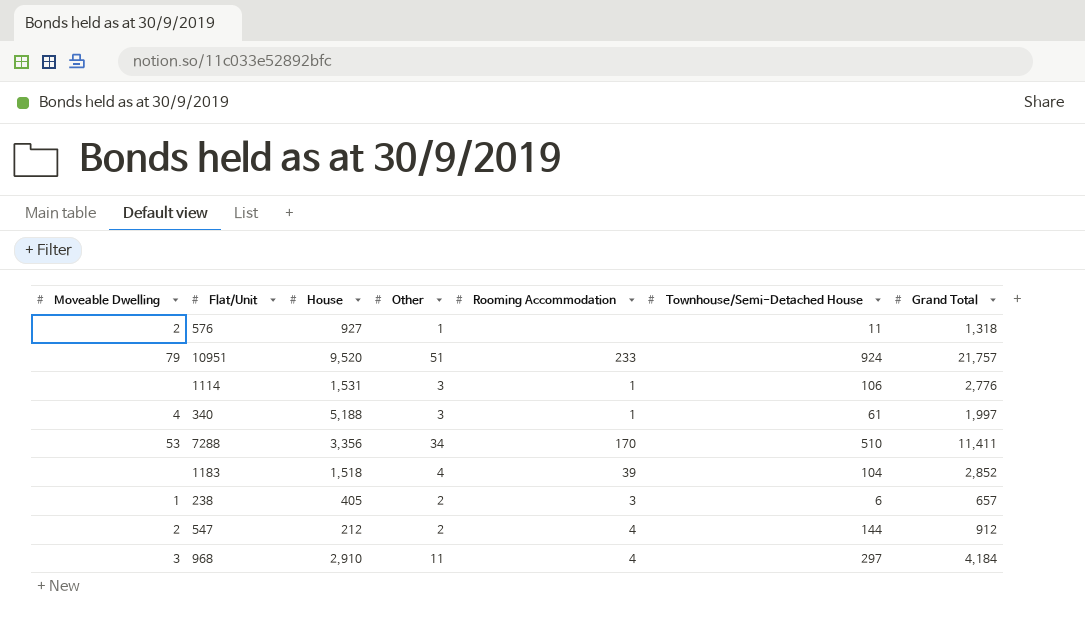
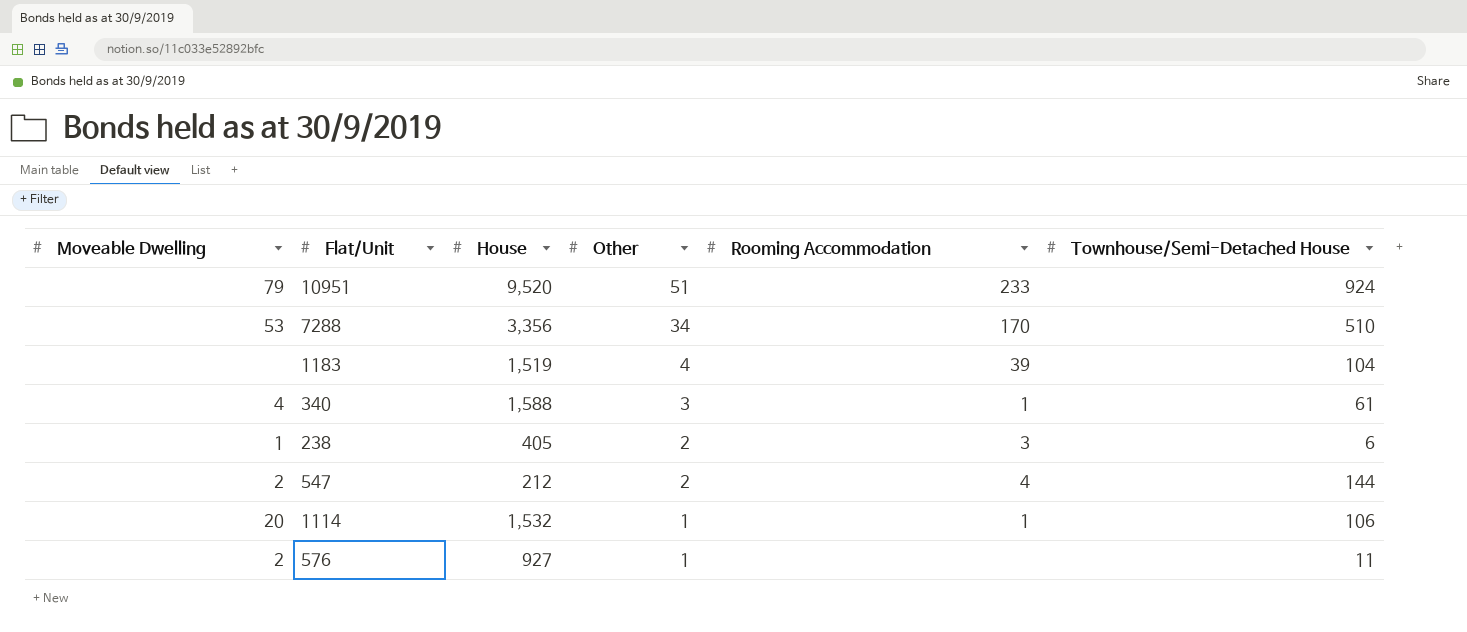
row order: none -> Other descending
column Grand Total | position: 7 -> none
row 968: 3 | 2,910 | 11 | 4 | 297 | 4,184 -> none
1183 | House: 1,518 -> 1,519
340 | House: 5,188 -> 1,588
1114 | Moveable Dwelling: none -> 20
1114 | House: 1,531 -> 1,532
1114 | Other: 3 -> 1

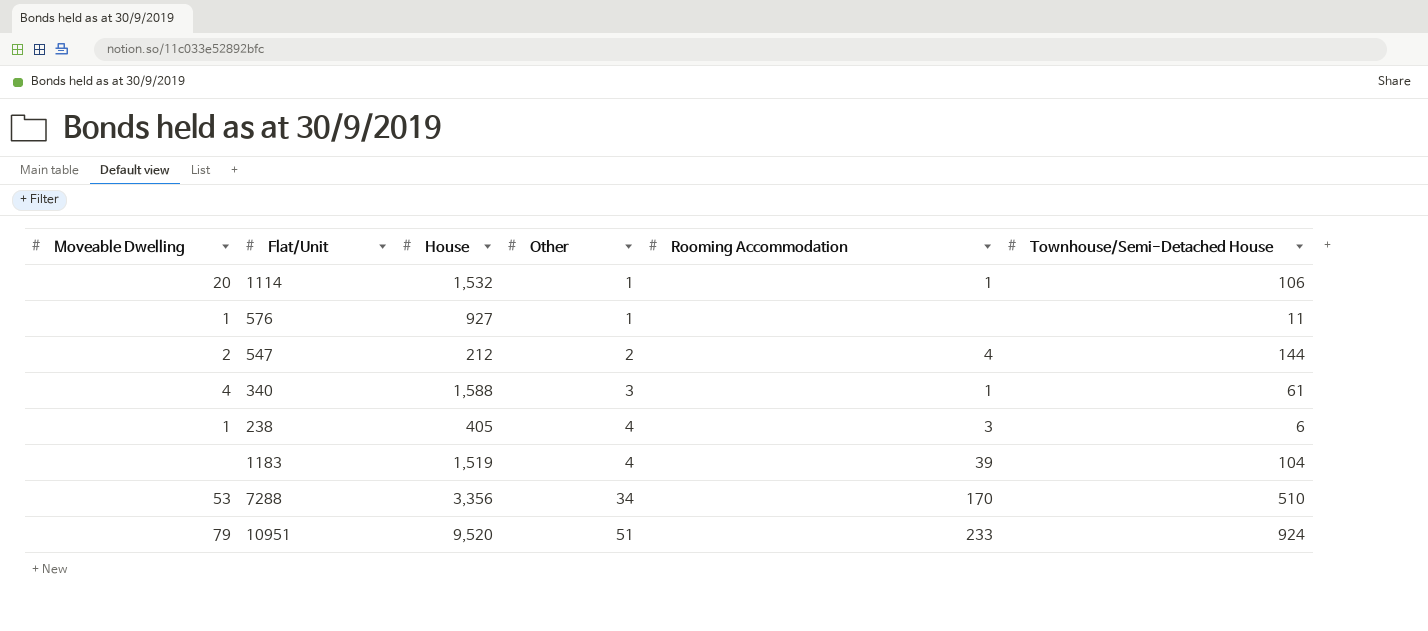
row order: Other descending -> Other ascending
576 | Moveable Dwelling: 2 -> 1
238 | Other: 2 -> 4

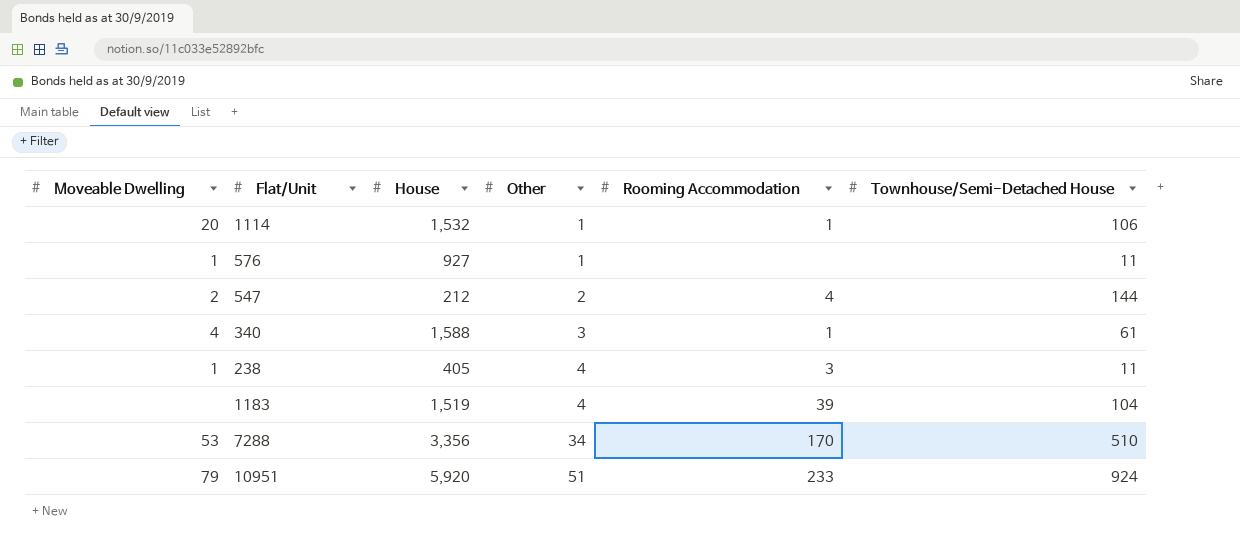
238 | Townhouse/Semi-Detached House: 6 -> 11
10951 | House: 9,520 -> 5,920

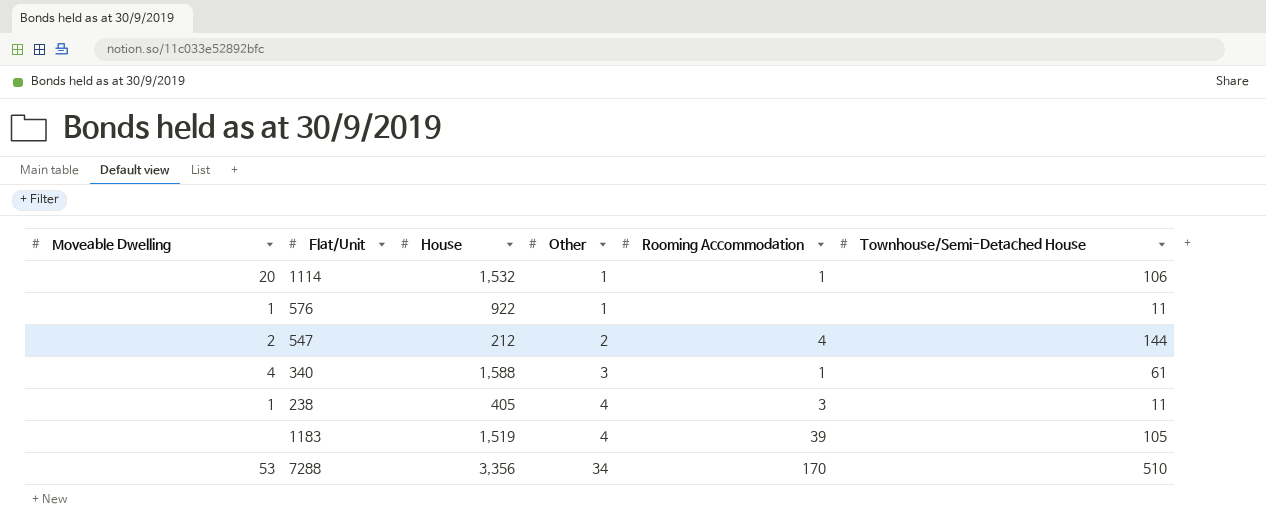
row 10951: 79 | 5,920 | 51 | 233 | 924 -> none
576 | House: 927 -> 922
1183 | Townhouse/Semi-Detached House: 104 -> 105

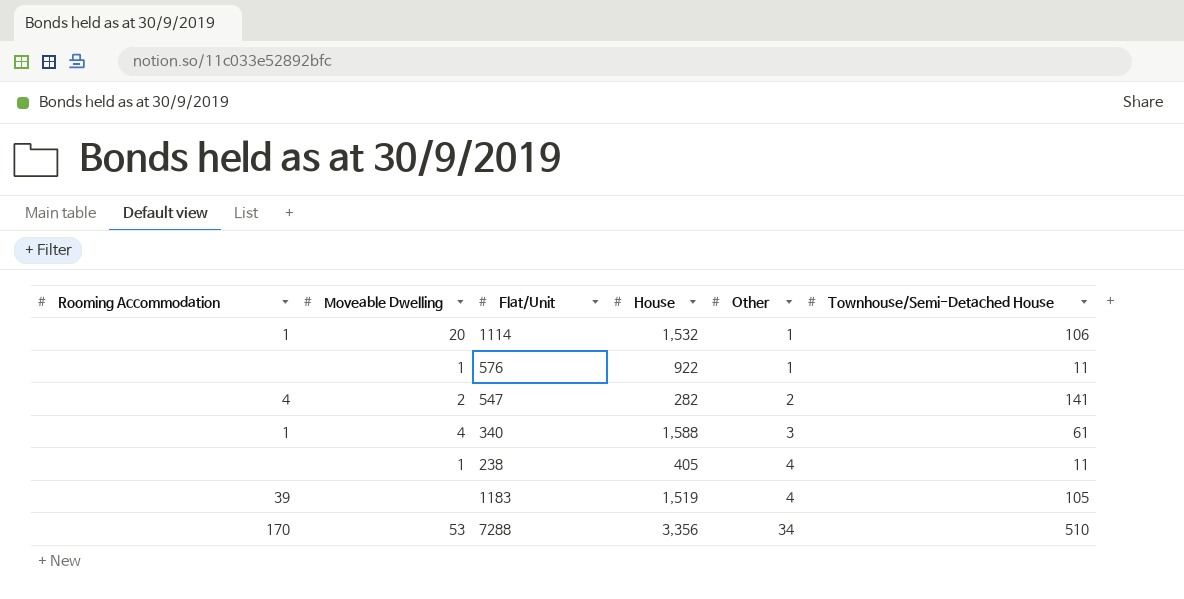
column Rooming Accommodation | position: 5 -> 1
547 | House: 212 -> 282
547 | Townhouse/Semi-Detached House: 144 -> 141
238 | Rooming Accommodation: 3 -> none

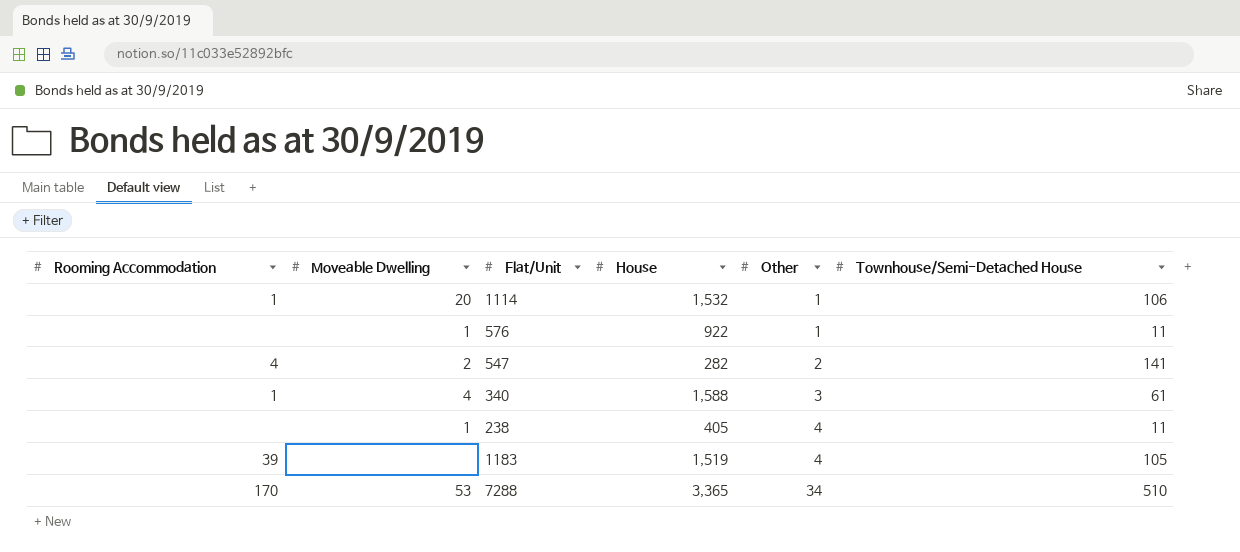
7288 | House: 3,356 -> 3,365

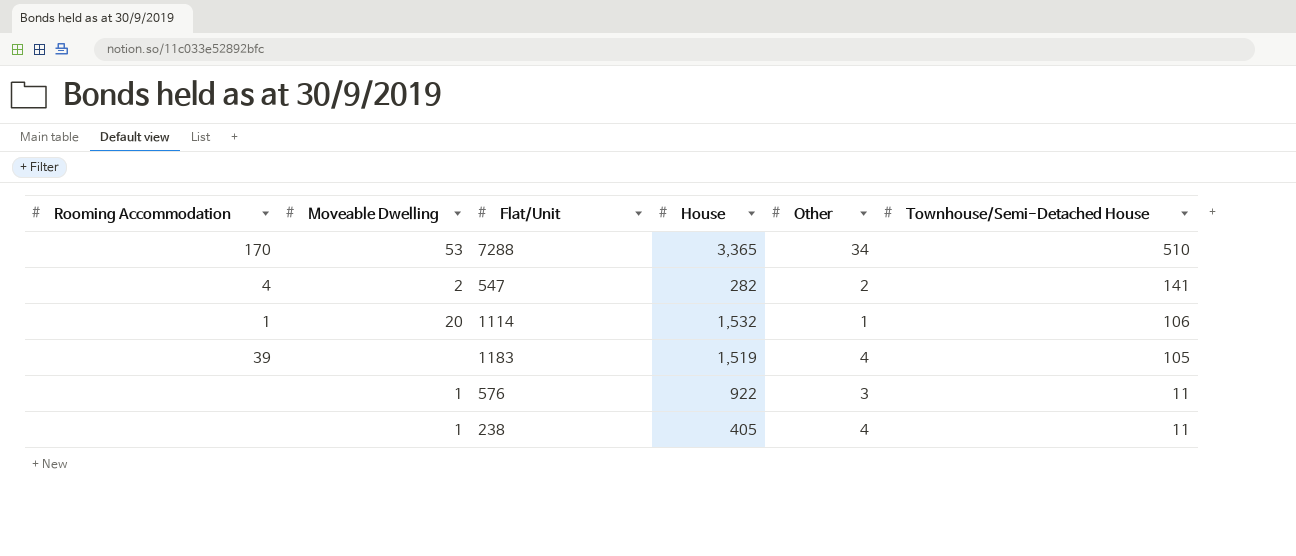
row order: Other ascending -> Townhouse/Semi-Detached House descending
row 340: 1 | 4 | 1,588 | 3 | 61 -> none
576 | Other: 1 -> 3

